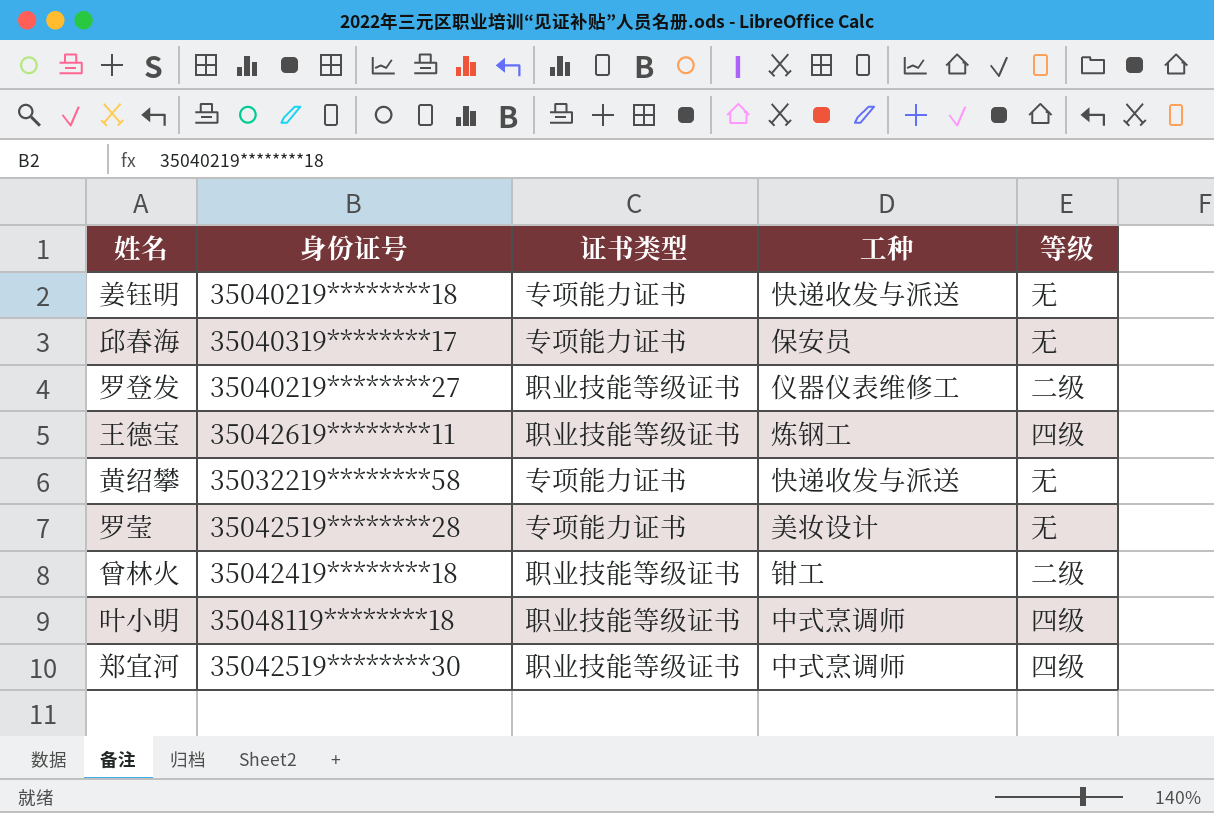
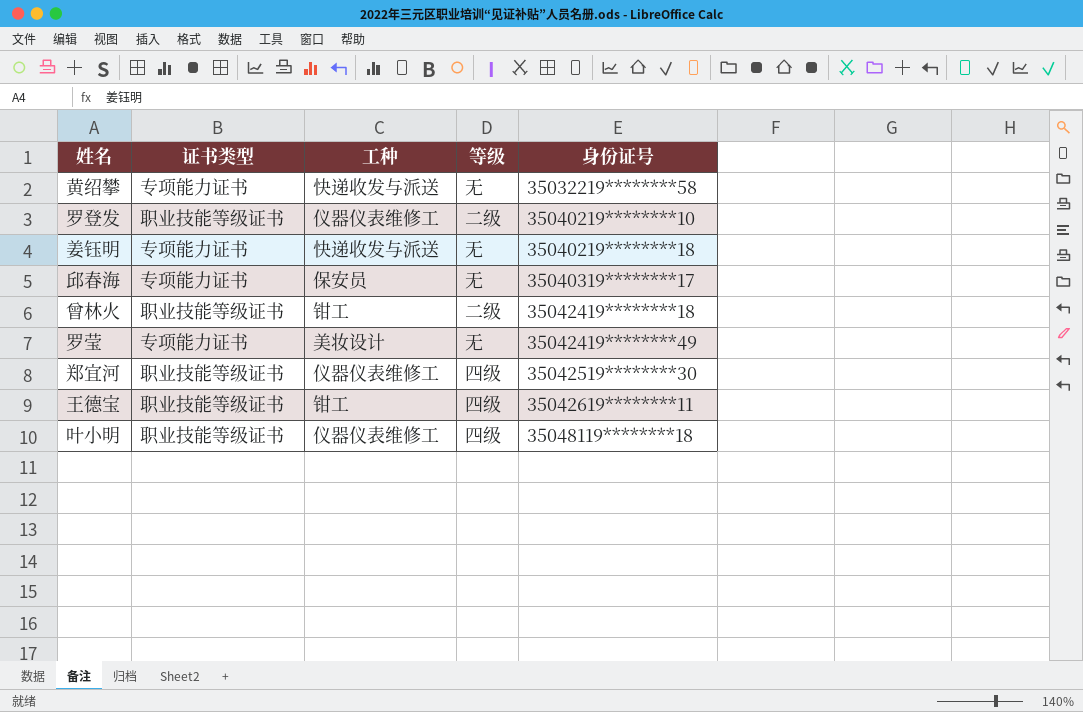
row order: none -> 身份证号 ascending
column 身份证号 | position: 2 -> 5
罗登发 | 身份证号: 35040219********27 -> 35040219********10
罗莹 | 身份证号: 35042519********28 -> 35042419********49
郑宜河 | 工种: 中式烹调师 -> 仪器仪表维修工
王德宝 | 工种: 炼钢工 -> 钳工
叶小明 | 工种: 中式烹调师 -> 仪器仪表维修工

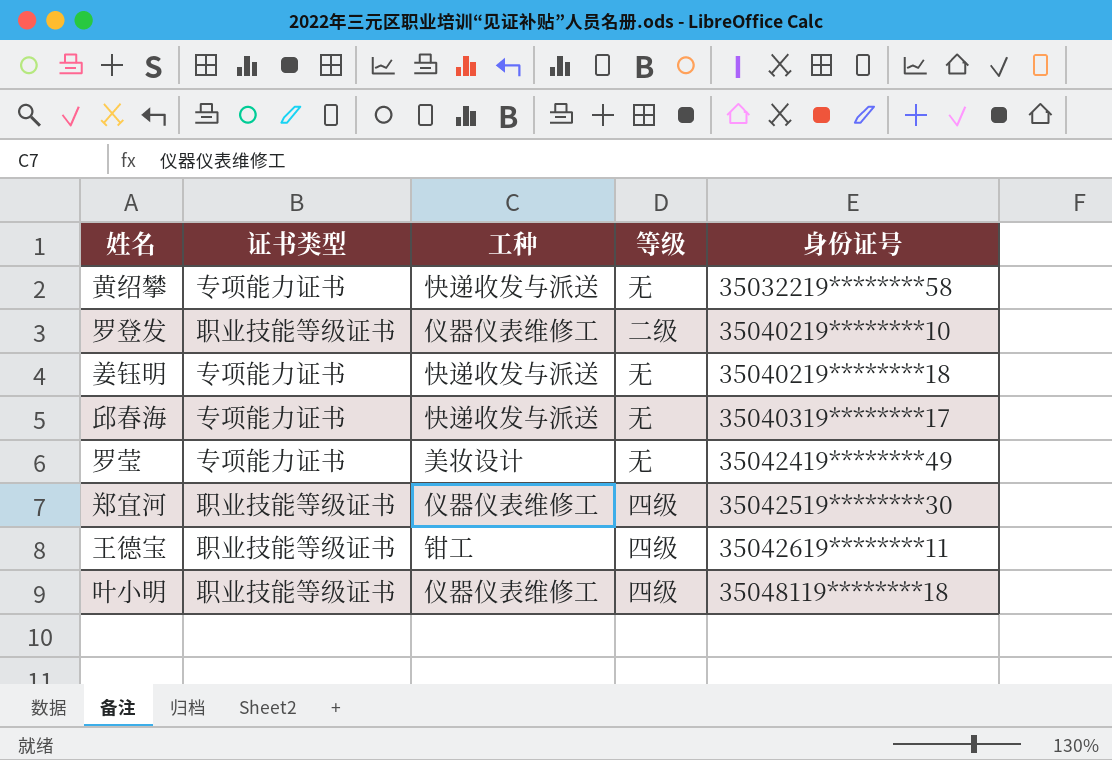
row 曾林火: 职业技能等级证书 | 钳工 | 二级 | 35042419********18 -> none
邱春海 | 工种: 保安员 -> 快递收发与派送

